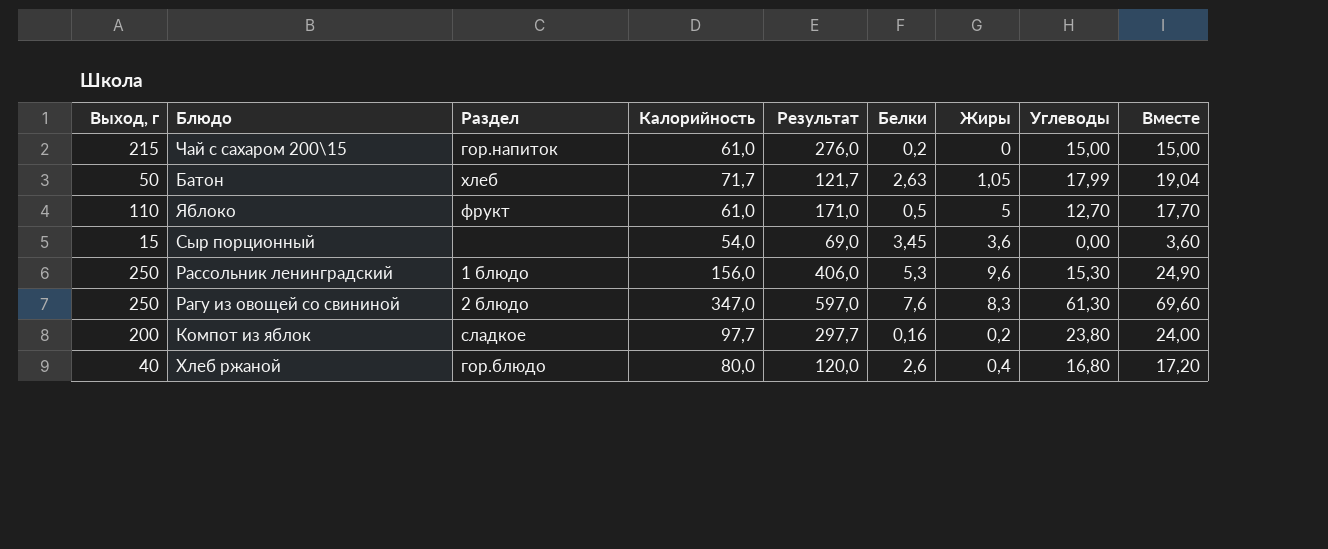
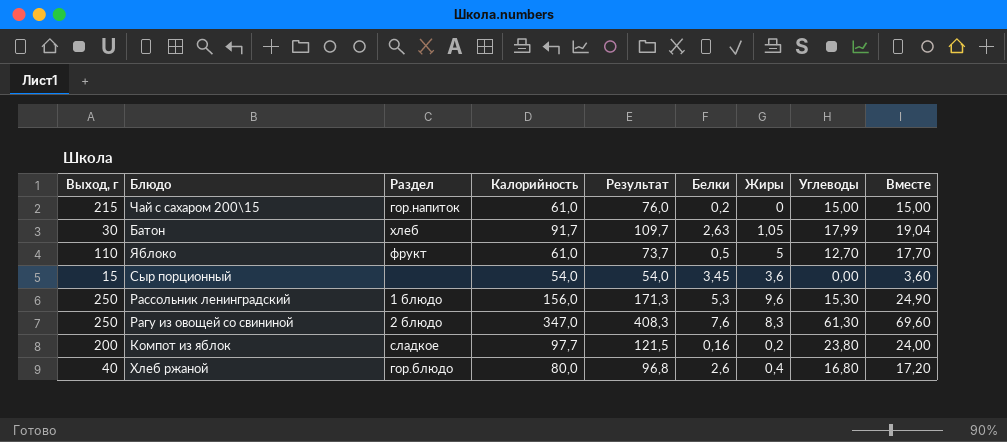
column Результат | formula: [Выход, г] + [Калорийность] -> [Калорийность] + [Углеводы]
Батон | Выход, г: 50 -> 30
Батон | Калорийность: 71,7 -> 91,7

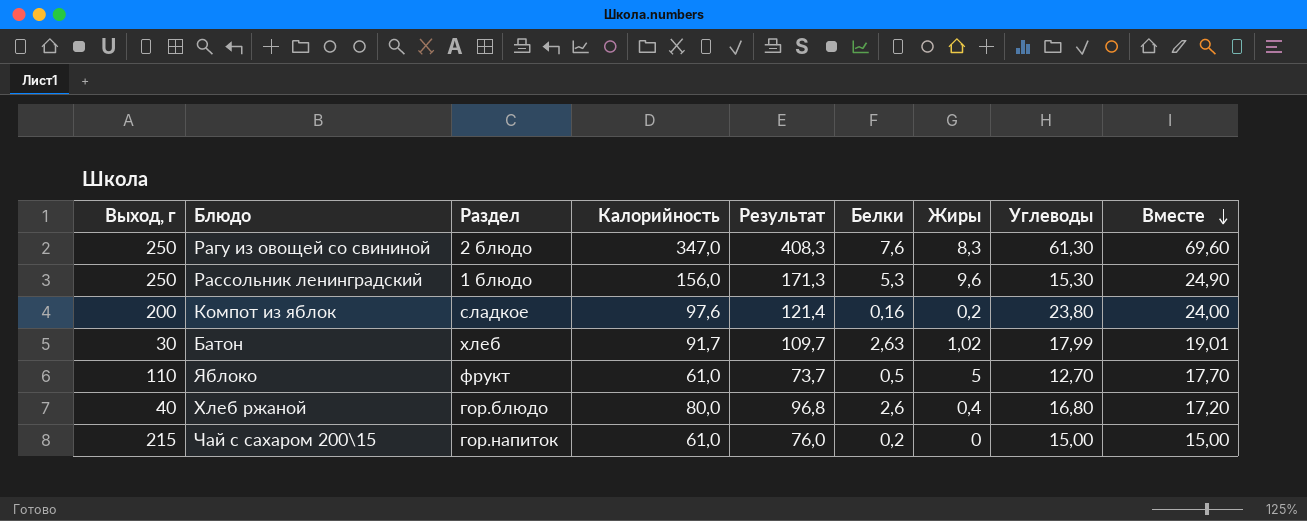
row order: none -> Вместе descending
row Сыр порционный: 15 | none | 54,0 | 54,0 | 3,45 | 3,6 | 0,00 | 3,60 -> none
Компот из яблок | Калорийность: 97,7 -> 97,6
Компот из яблок | Результат: 121,5 -> 121,4
Батон | Жиры: 1,05 -> 1,02
Батон | Вместе: 19,04 -> 19,01

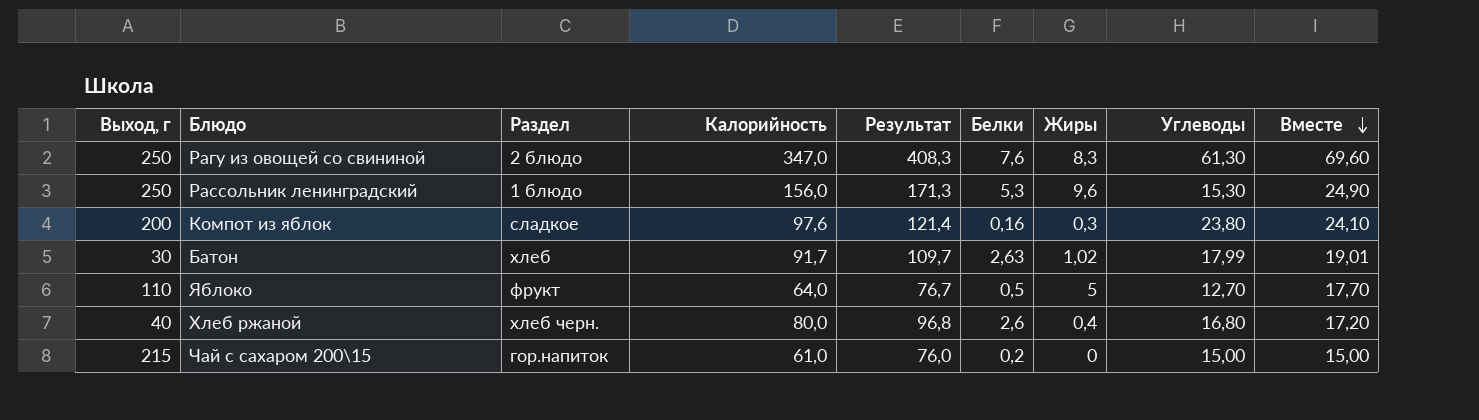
Компот из яблок | Жиры: 0,2 -> 0,3
Компот из яблок | Вместе: 24,00 -> 24,10
Яблоко | Калорийность: 61,0 -> 64,0
Яблоко | Результат: 73,7 -> 76,7
Хлеб ржаной | Раздел: гор.блюдо -> хлеб черн.

